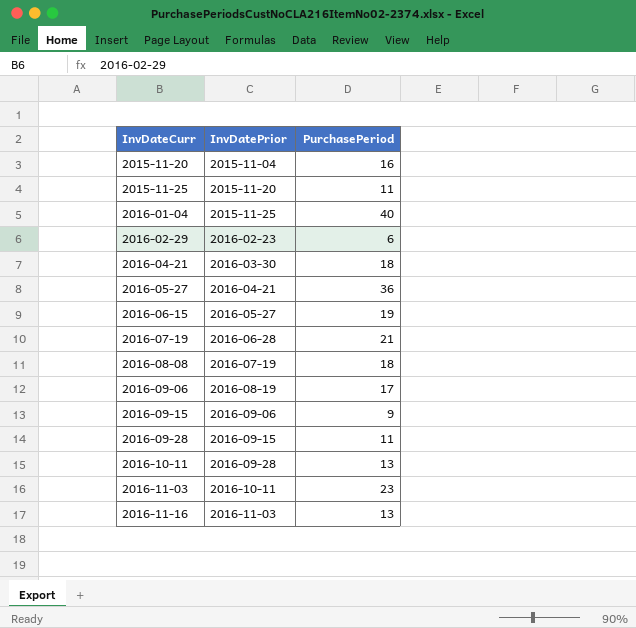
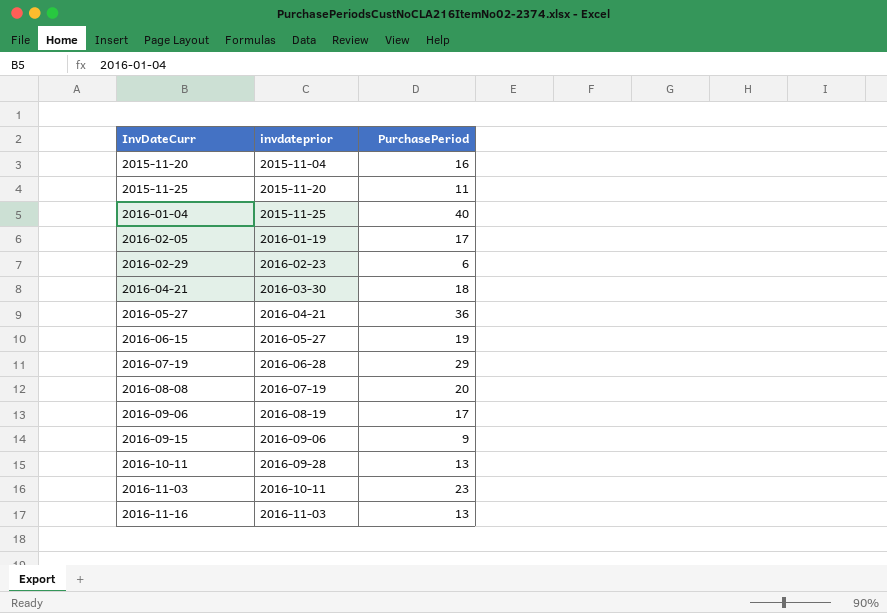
column name: InvDatePrior -> invdateprior
row 2016-09-28: 2016-09-15 | 11 -> none
row 2016-02-05: none -> 2016-01-19 | 17
2016-07-19 | PurchasePeriod: 21 -> 29
2016-08-08 | PurchasePeriod: 18 -> 20

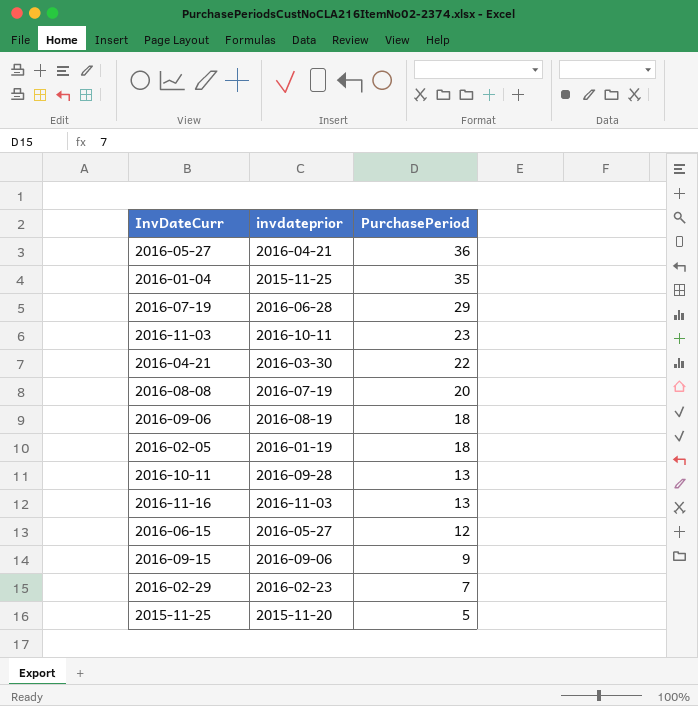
row order: InvDateCurr ascending -> PurchasePeriod descending
row 2015-11-20: 2015-11-04 | 16 -> none
2016-01-04 | PurchasePeriod: 40 -> 35
2016-04-21 | PurchasePeriod: 18 -> 22
2016-09-06 | PurchasePeriod: 17 -> 18
2016-02-05 | PurchasePeriod: 17 -> 18
2016-06-15 | PurchasePeriod: 19 -> 12
2016-02-29 | PurchasePeriod: 6 -> 7
2015-11-25 | PurchasePeriod: 11 -> 5

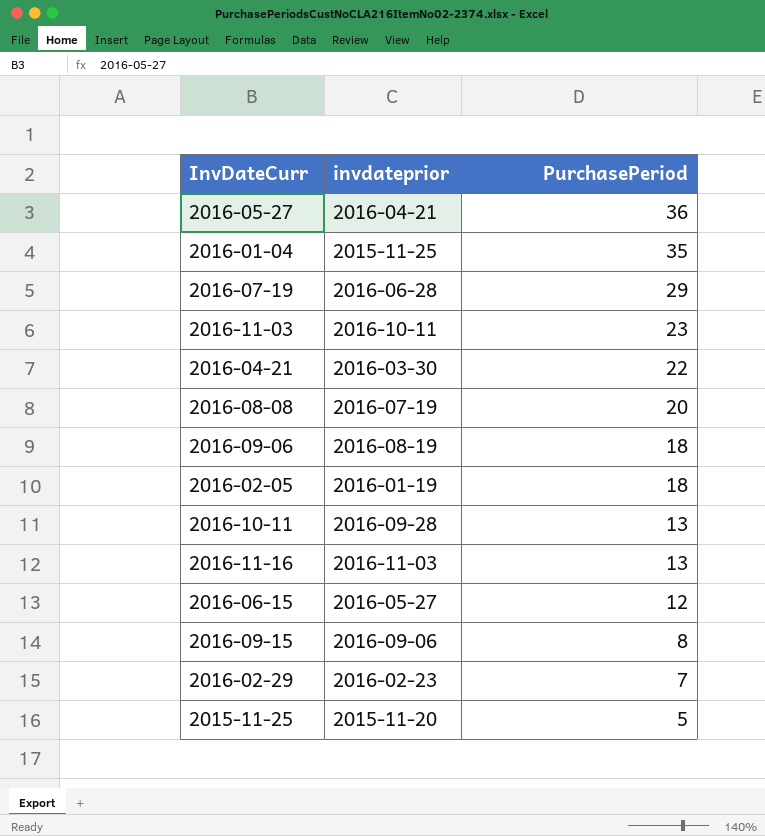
2016-09-15 | PurchasePeriod: 9 -> 8

